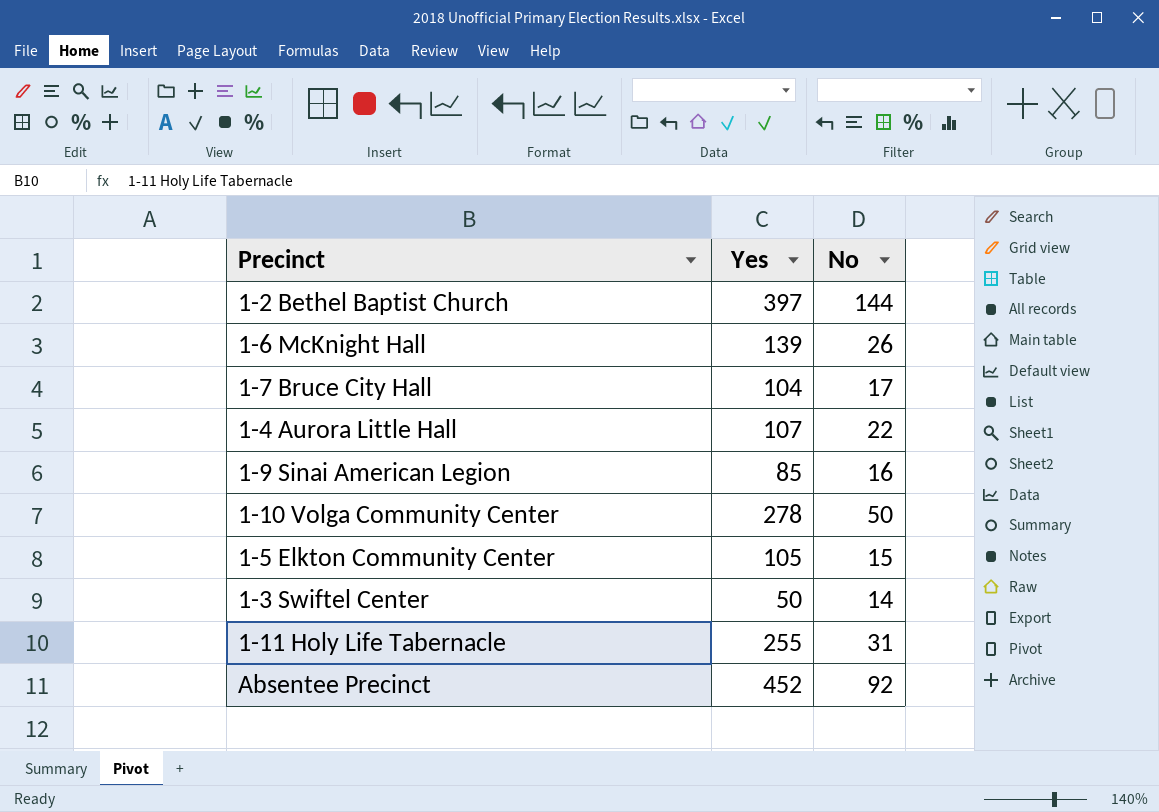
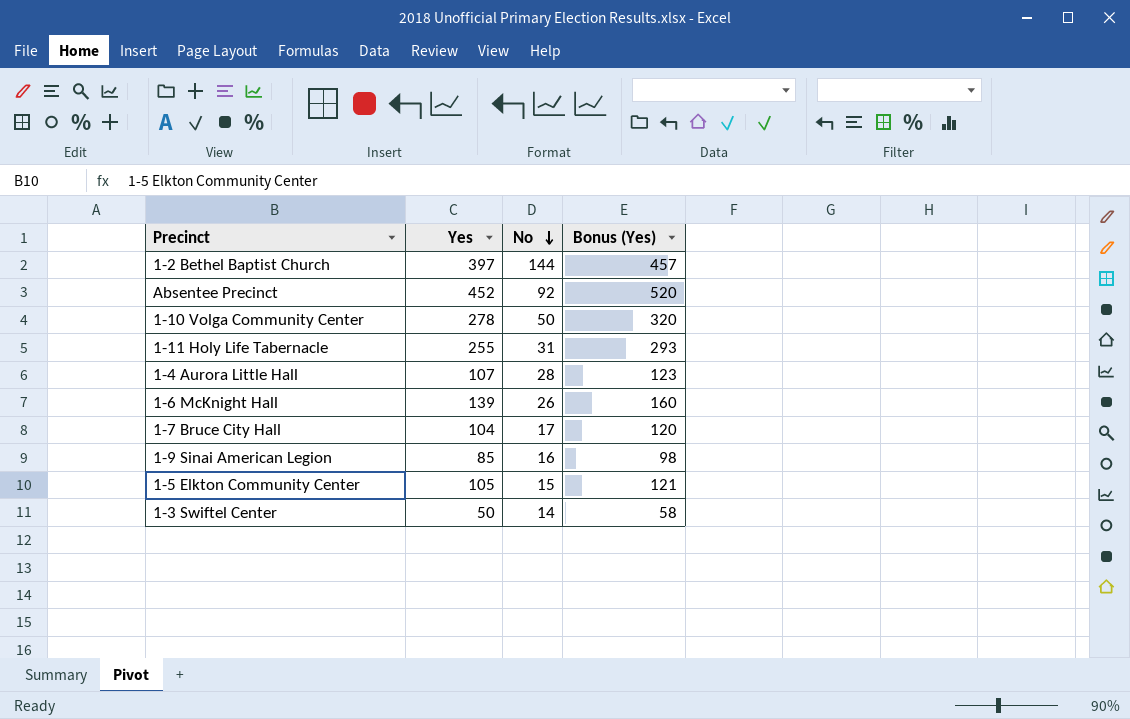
row order: none -> No descending
column Bonus (Yes) | formula: none -> [Yes] * 1.15
1-4 Aurora Little Hall | No: 22 -> 28

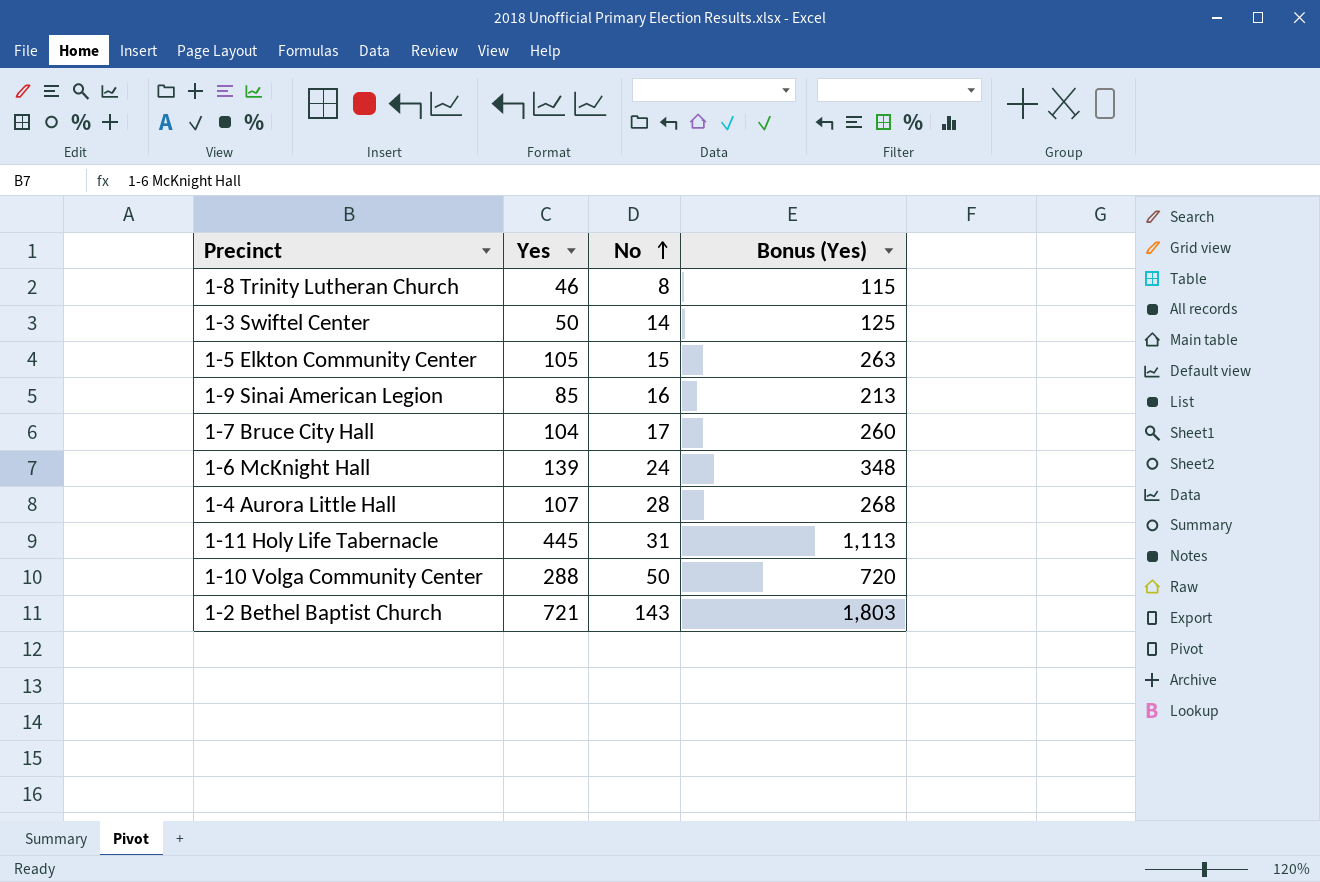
row order: No descending -> No ascending
column Bonus (Yes) | formula: [Yes] * 1.15 -> [Yes] * 2.5
row Absentee Precinct: 452 | 92 | 520 -> none
row 1-8 Trinity Lutheran Church: none -> 46 | 8 | 115
1-6 McKnight Hall | No: 26 -> 24
1-11 Holy Life Tabernacle | Yes: 255 -> 445
1-10 Volga Community Center | Yes: 278 -> 288
1-2 Bethel Baptist Church | Yes: 397 -> 721
1-2 Bethel Baptist Church | No: 144 -> 143

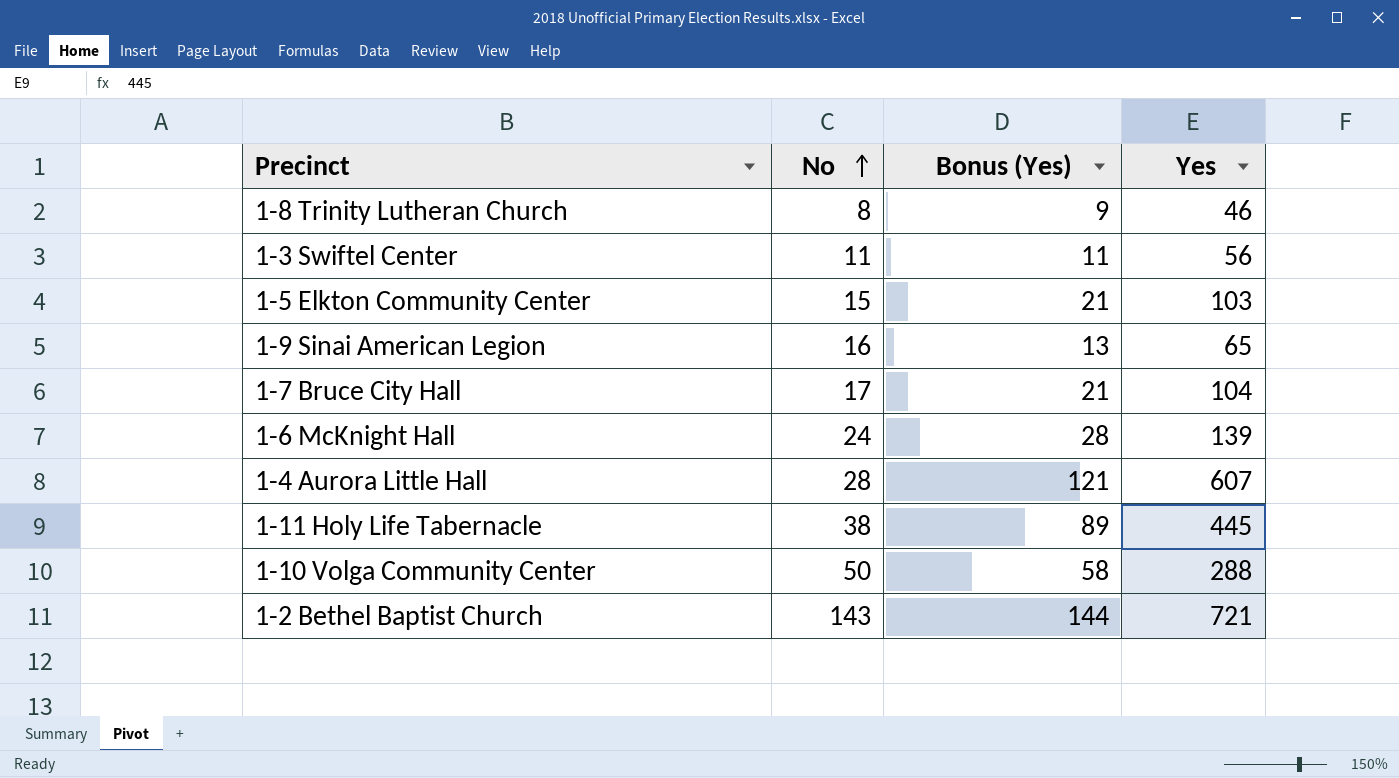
column Bonus (Yes) | formula: [Yes] * 2.5 -> [Yes] * 0.2
column Yes | position: 2 -> 4
1-3 Swiftel Center | No: 14 -> 11
1-3 Swiftel Center | Yes: 50 -> 56
1-5 Elkton Community Center | Yes: 105 -> 103
1-9 Sinai American Legion | Yes: 85 -> 65
1-4 Aurora Little Hall | Yes: 107 -> 607
1-11 Holy Life Tabernacle | No: 31 -> 38

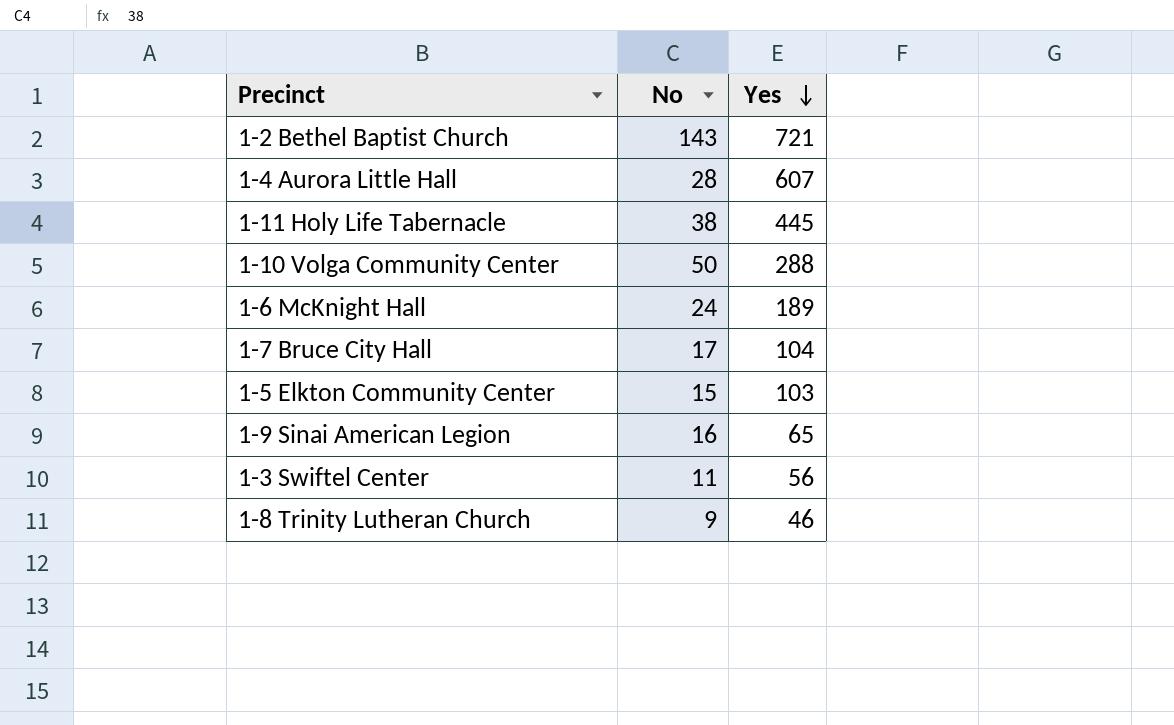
row order: No ascending -> Yes descending
column Bonus (Yes) | formula: [Yes] * 0.2 -> none
1-6 McKnight Hall | Yes: 139 -> 189
1-8 Trinity Lutheran Church | No: 8 -> 9

